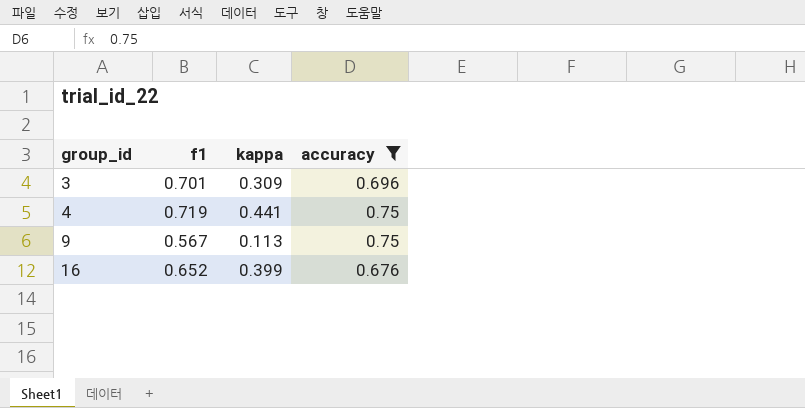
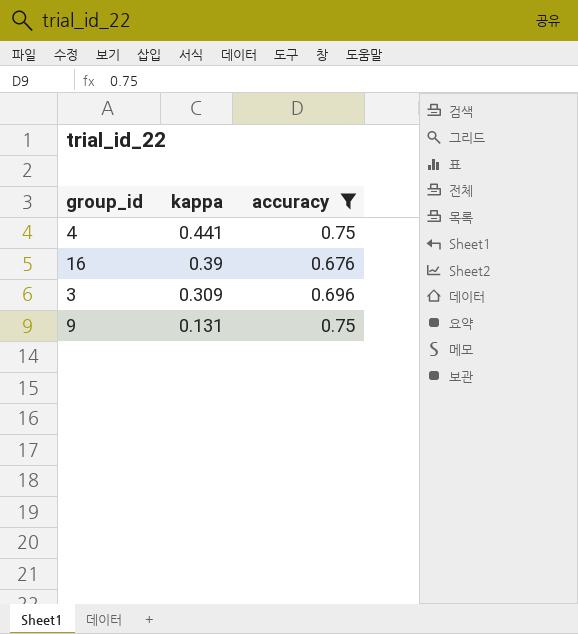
row order: group_id ascending -> kappa descending
column f1 | position: 2 -> none
16 | kappa: 0.399 -> 0.39
9 | kappa: 0.113 -> 0.131

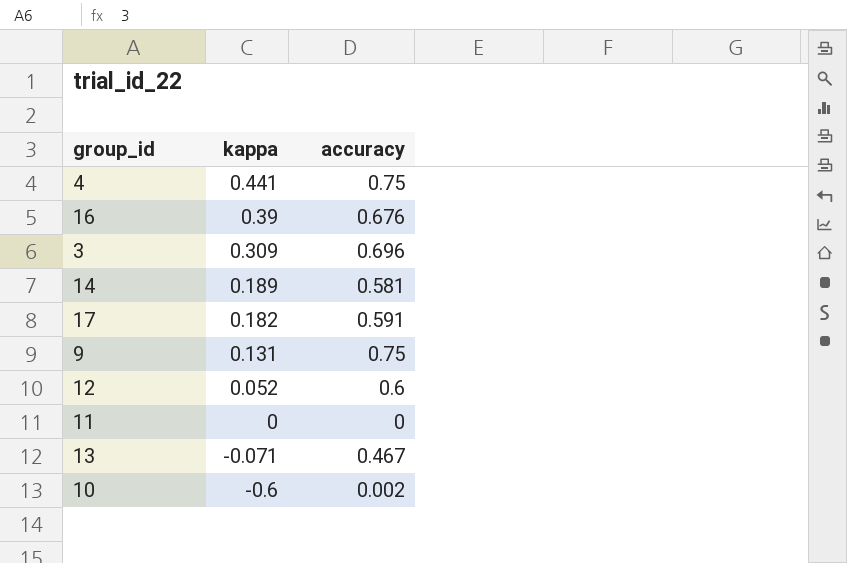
filter: accuracy >= 0.676 -> none

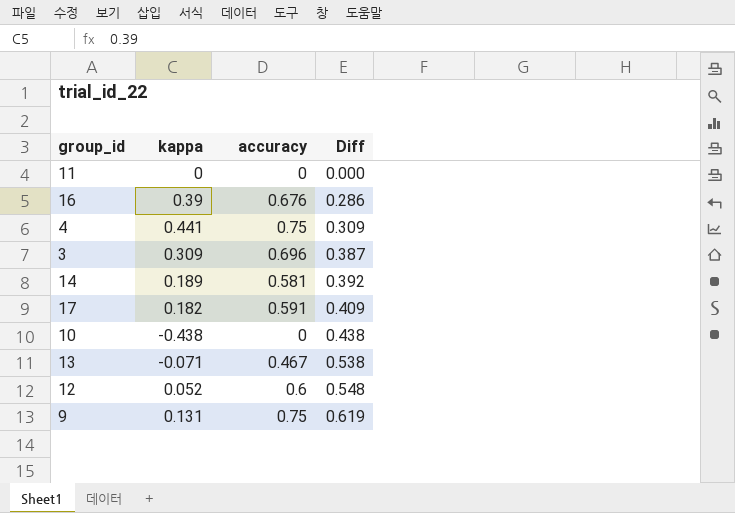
row order: kappa descending -> Diff ascending
column Diff | formula: none -> [accuracy] - [kappa]
10 | kappa: -0.6 -> -0.438
10 | accuracy: 0.002 -> 0

